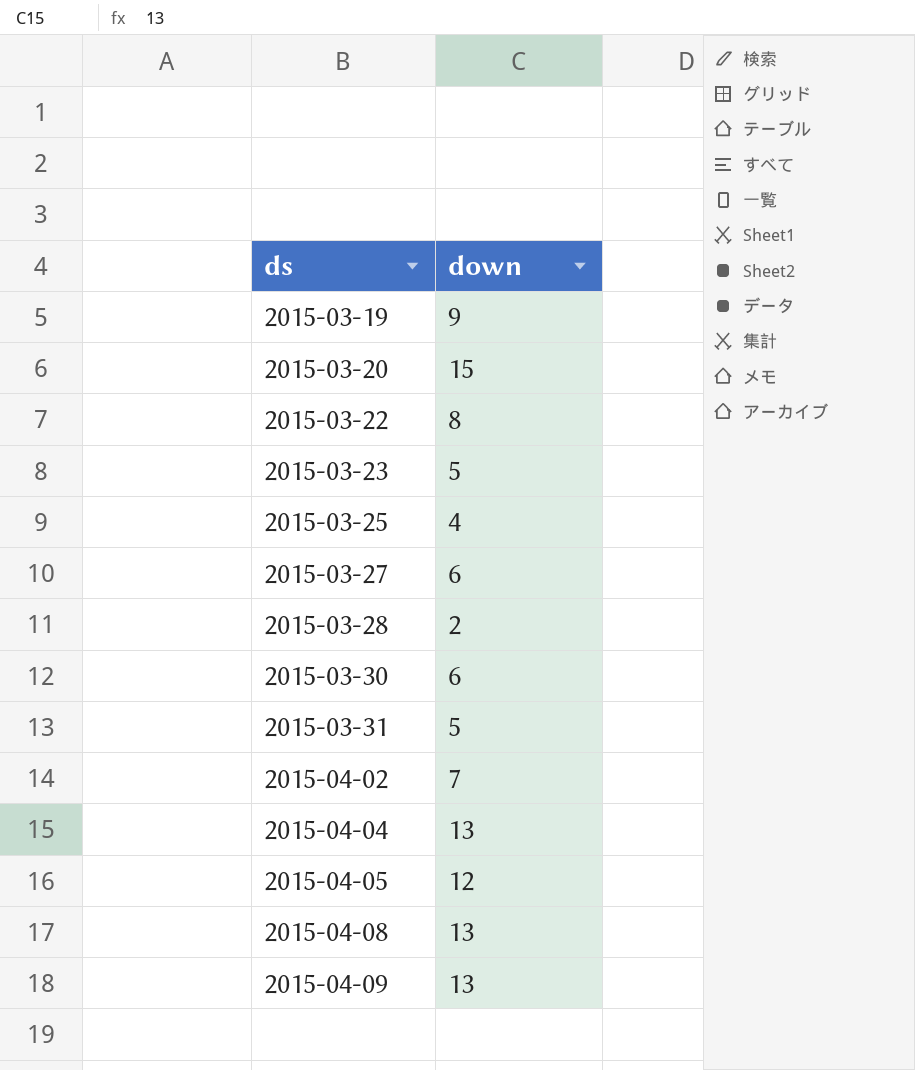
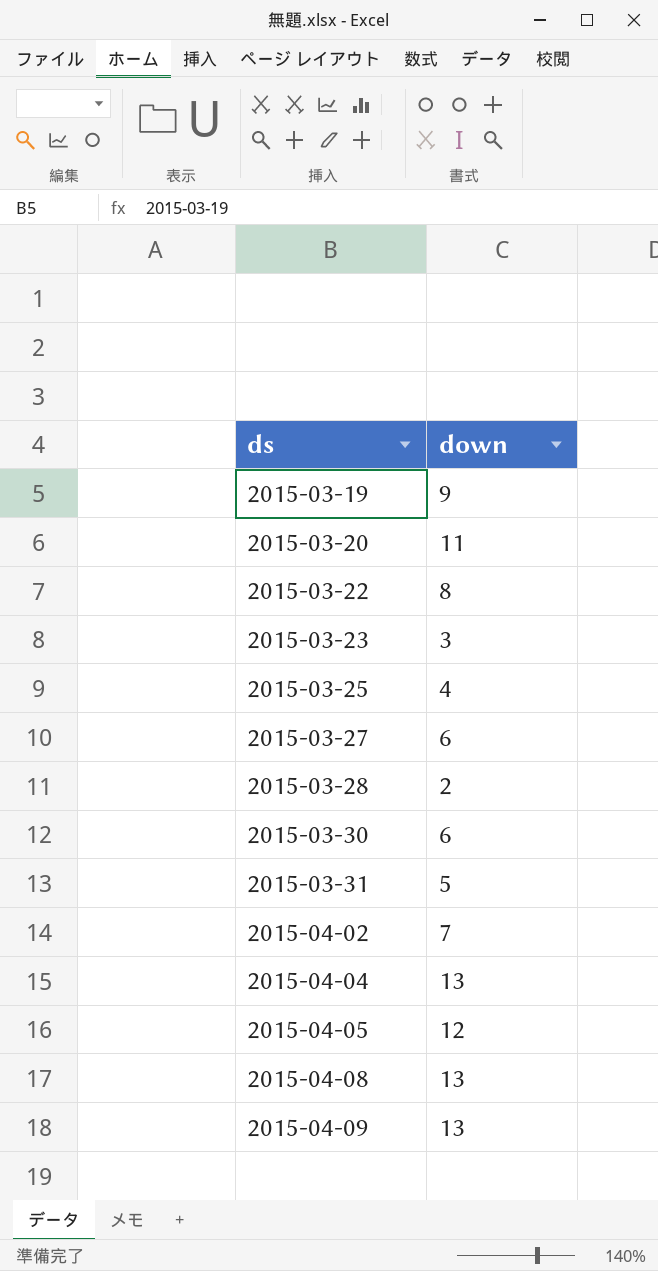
2015-03-20 | down: 15 -> 11
2015-03-23 | down: 5 -> 3

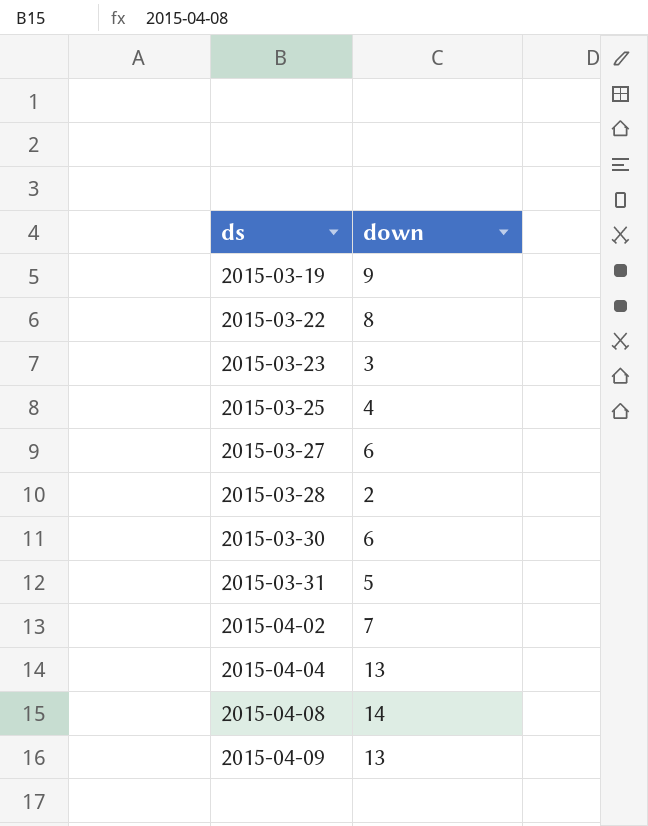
row 2015-03-20: 11 -> none
row 2015-04-05: 12 -> none
2015-04-08 | down: 13 -> 14

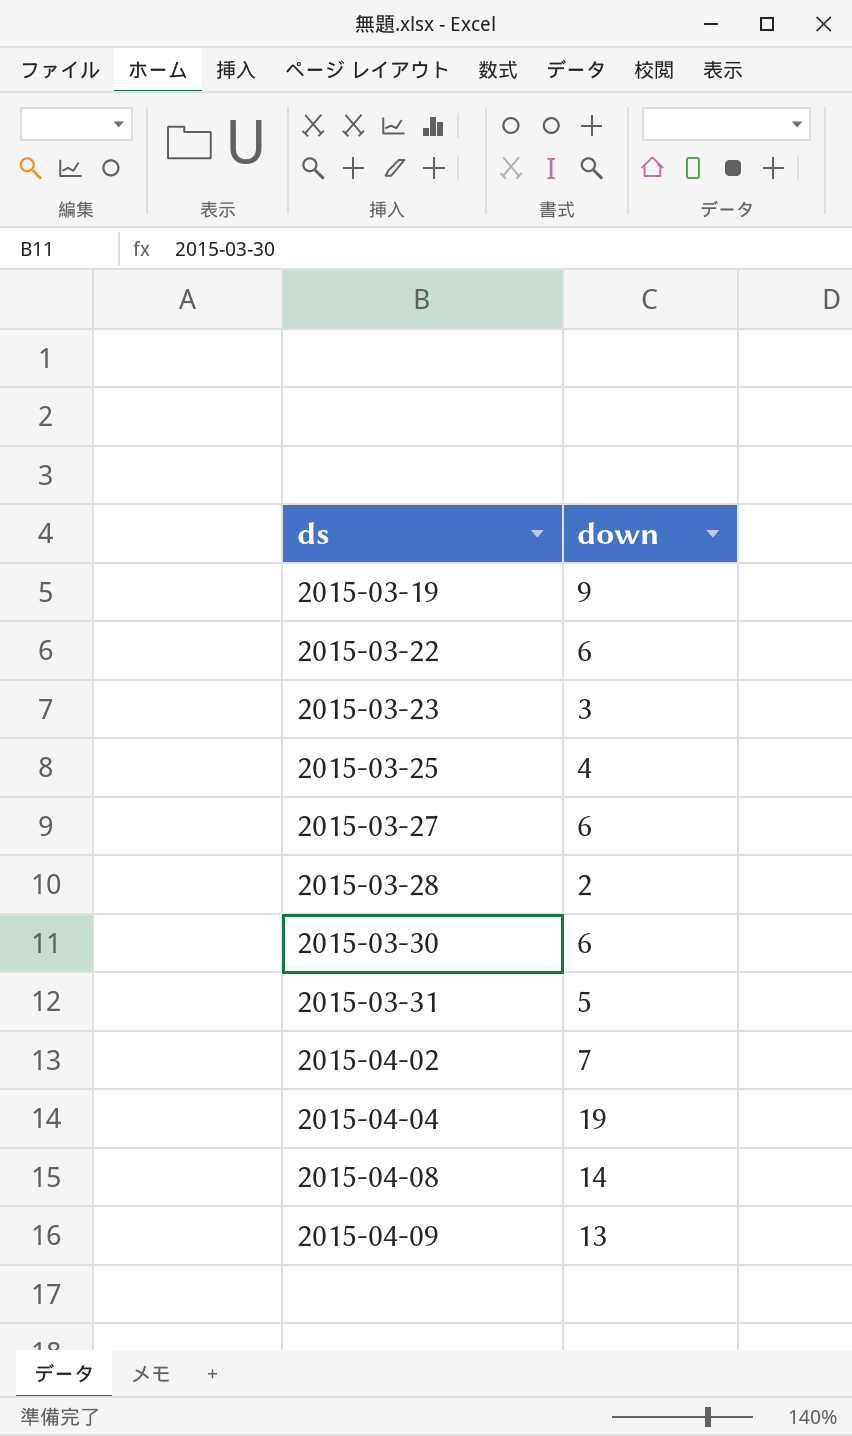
2015-03-22 | down: 8 -> 6
2015-04-04 | down: 13 -> 19

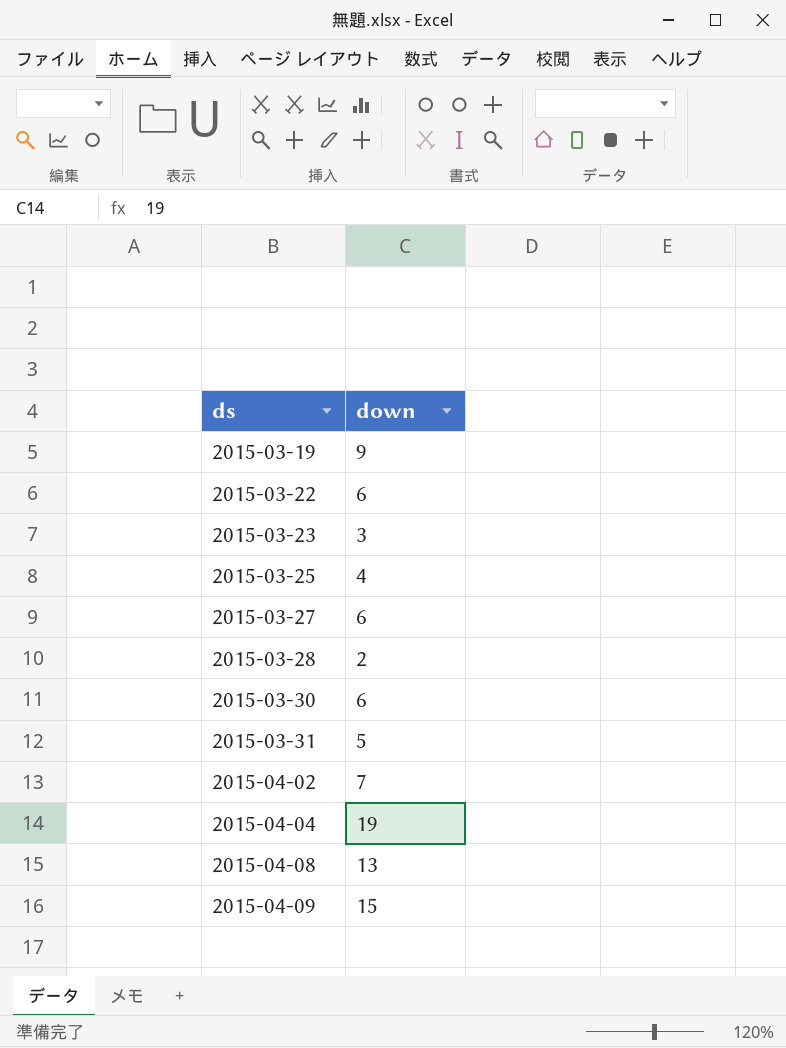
2015-04-08 | down: 14 -> 13
2015-04-09 | down: 13 -> 15

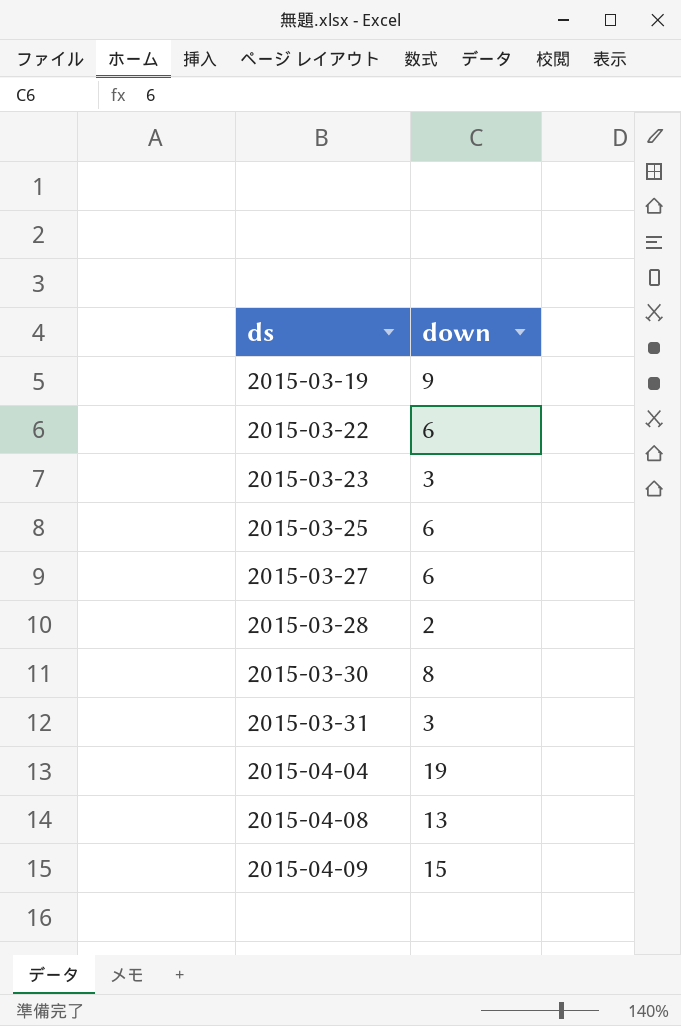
row 2015-04-02: 7 -> none
2015-03-25 | down: 4 -> 6
2015-03-30 | down: 6 -> 8
2015-03-31 | down: 5 -> 3

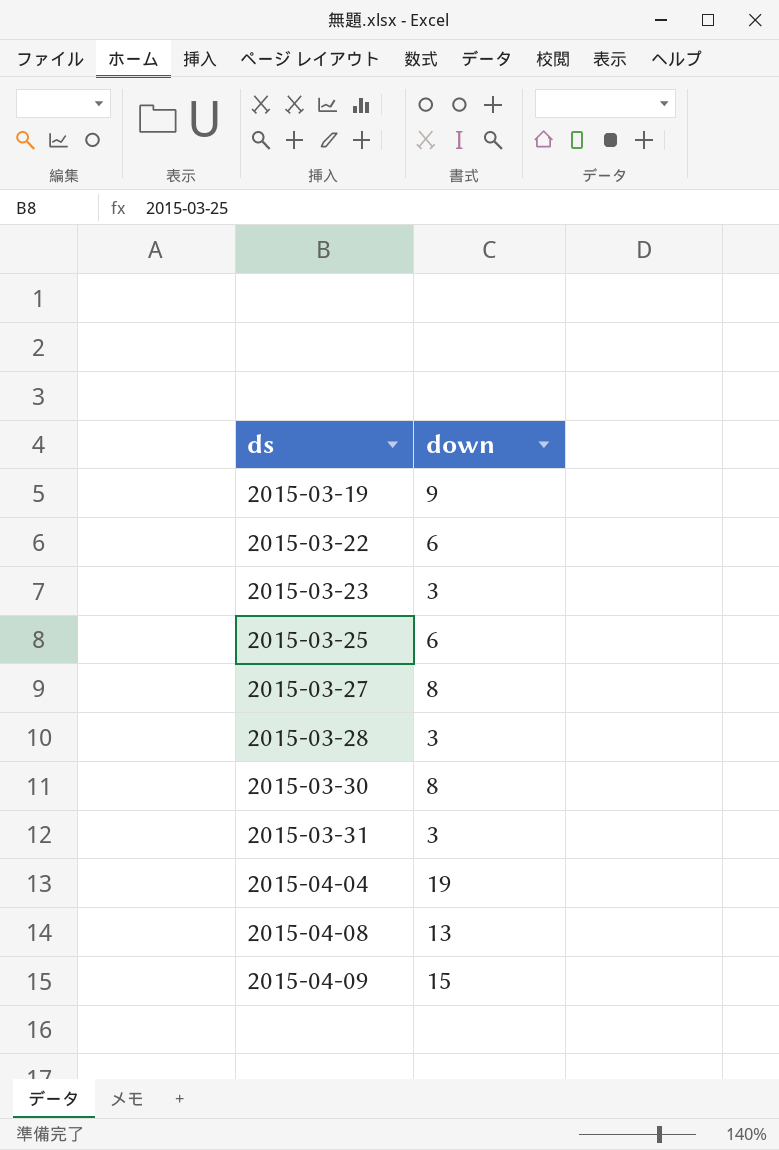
2015-03-27 | down: 6 -> 8
2015-03-28 | down: 2 -> 3

